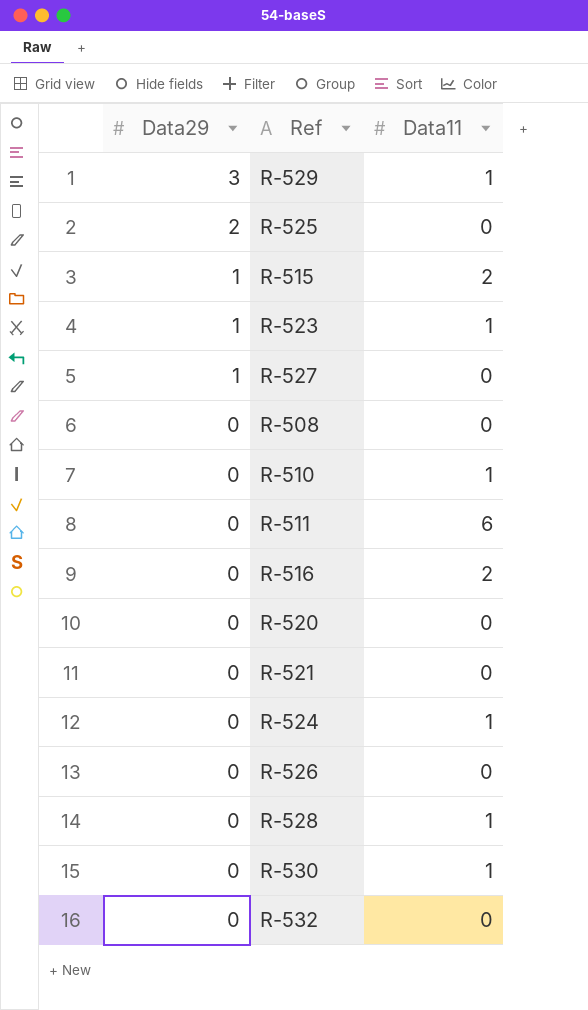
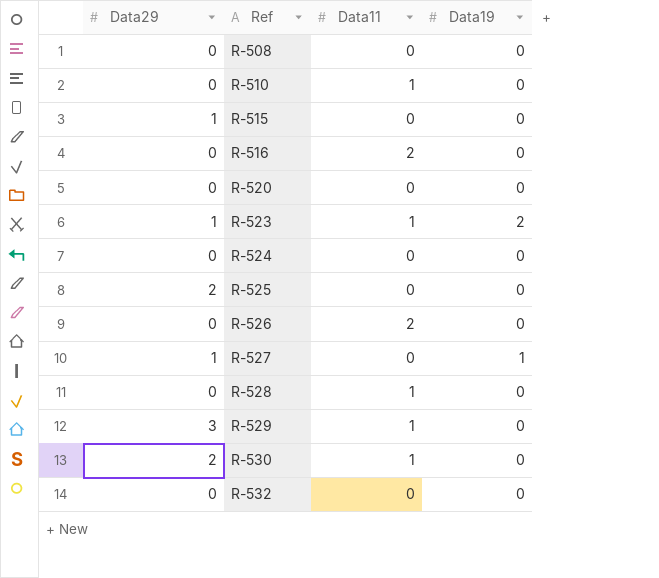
row order: Data29 descending -> Ref ascending
column Data19 | position: none -> 4
row R-511: 0 | 6 -> none
row R-521: 0 | 0 -> none
R-515 | Data11: 2 -> 0
R-524 | Data11: 1 -> 0
R-526 | Data11: 0 -> 2
R-530 | Data29: 0 -> 2

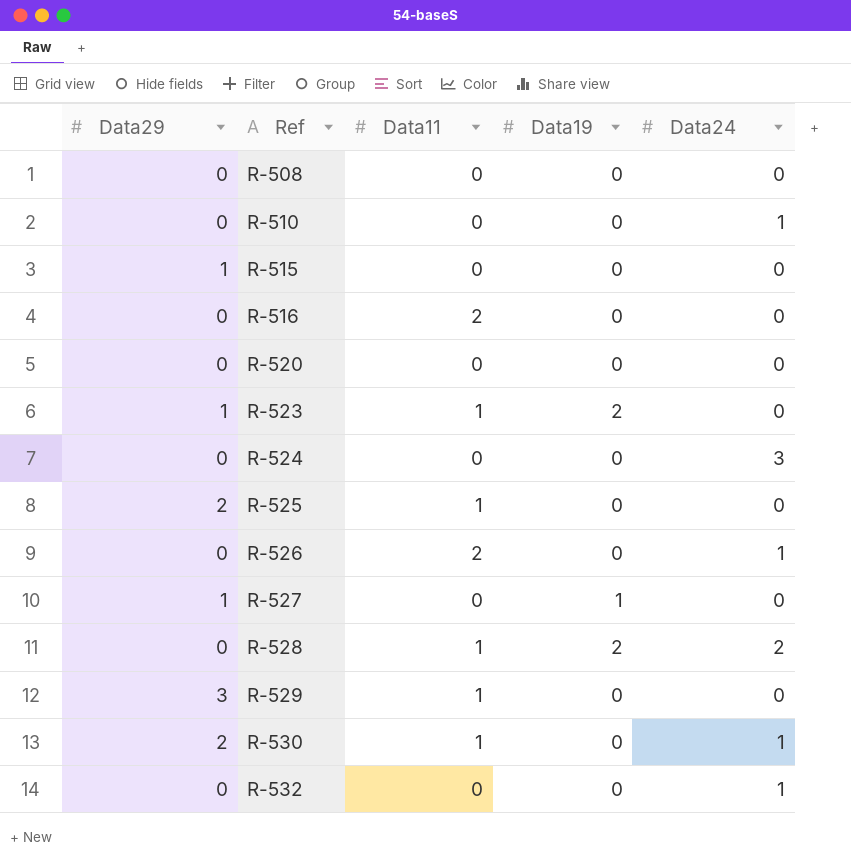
column Data24 | position: none -> 5
R-510 | Data11: 1 -> 0
R-525 | Data11: 0 -> 1
R-528 | Data19: 0 -> 2

